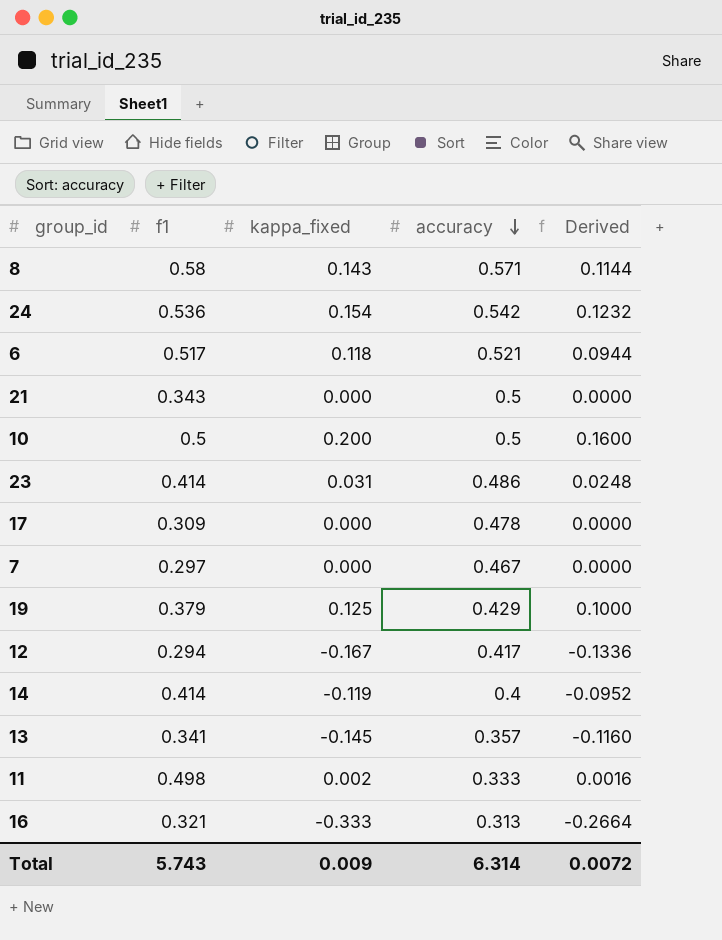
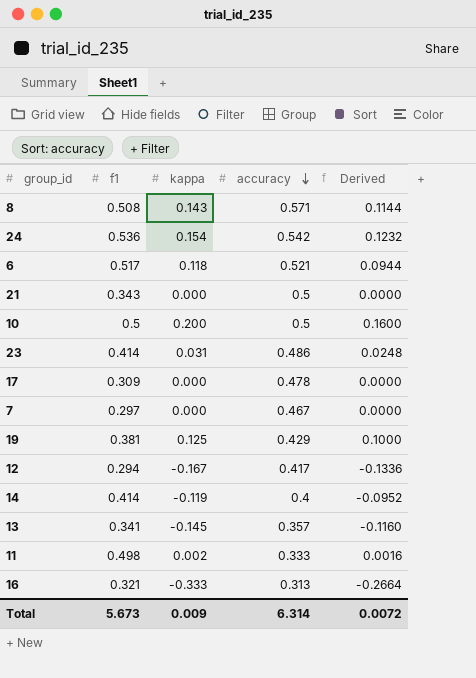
column name: kappa_fixed -> kappa
8 | f1: 0.58 -> 0.508
19 | f1: 0.379 -> 0.381
Total | f1: 5.743 -> 5.673

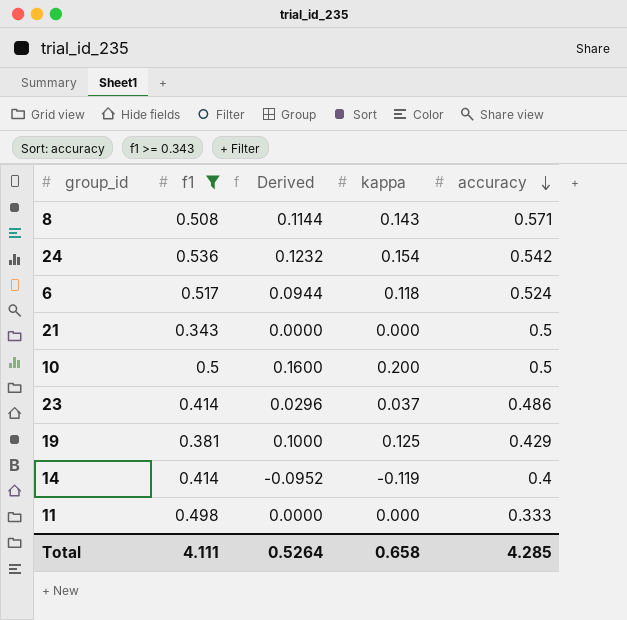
filter: none -> f1 >= 0.343
column Derived | position: 5 -> 3
6 | accuracy: 0.521 -> 0.524
23 | Derived: 0.0248 -> 0.0296
23 | kappa: 0.031 -> 0.037
11 | Derived: 0.0016 -> 0.0000
11 | kappa: 0.002 -> 0.000
Total | f1: 5.673 -> 4.111
Total | Derived: 0.0072 -> 0.5264
Total | kappa: 0.009 -> 0.658
Total | accuracy: 6.314 -> 4.285

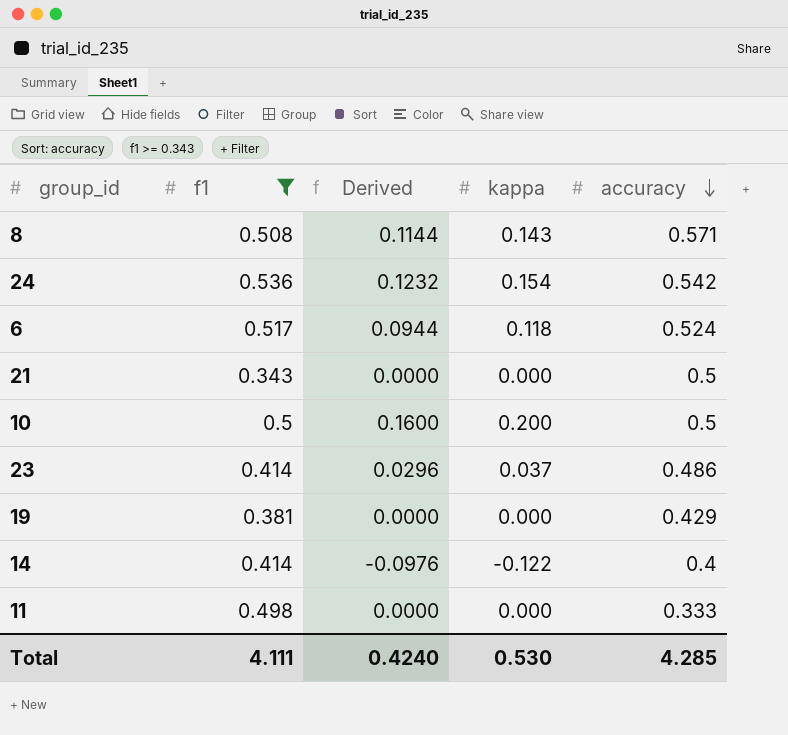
19 | Derived: 0.1000 -> 0.0000
19 | kappa: 0.125 -> 0.000
14 | Derived: -0.0952 -> -0.0976
14 | kappa: -0.119 -> -0.122
Total | Derived: 0.5264 -> 0.4240
Total | kappa: 0.658 -> 0.530

